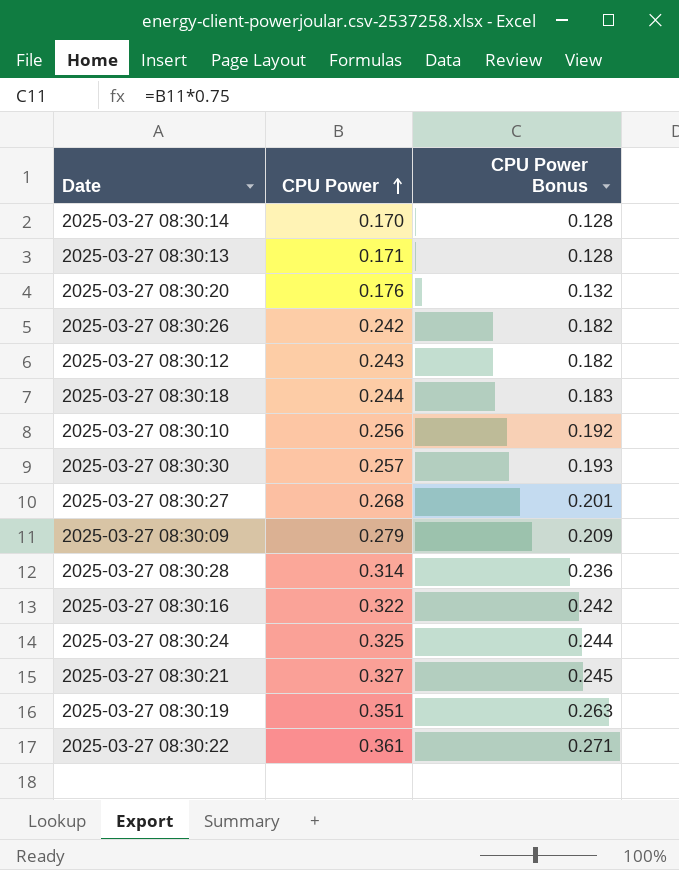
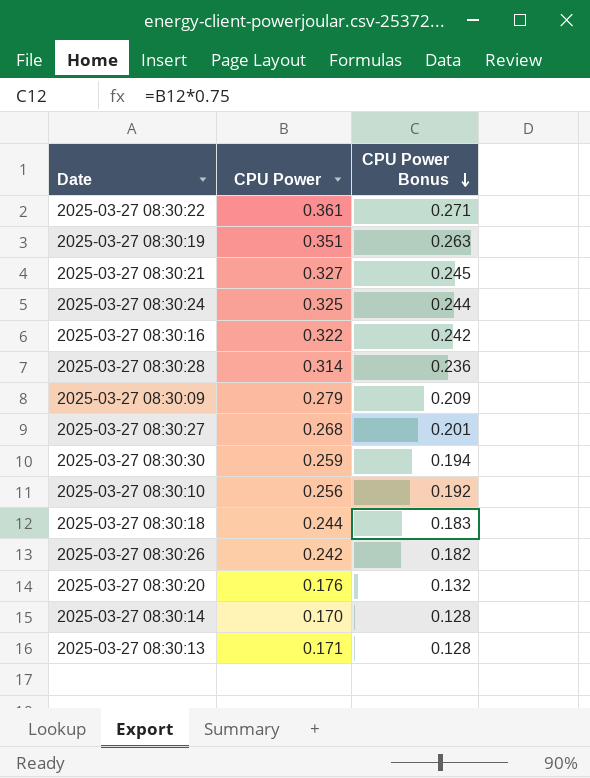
row order: CPU Power ascending -> CPU Power Bonus descending
row 2025-03-27 08:30:12: 0.243 | 0.182 -> none
2025-03-27 08:30:30 | CPU Power: 0.257 -> 0.259
2025-03-27 08:30:30 | CPU Power Bonus: 0.193 -> 0.194

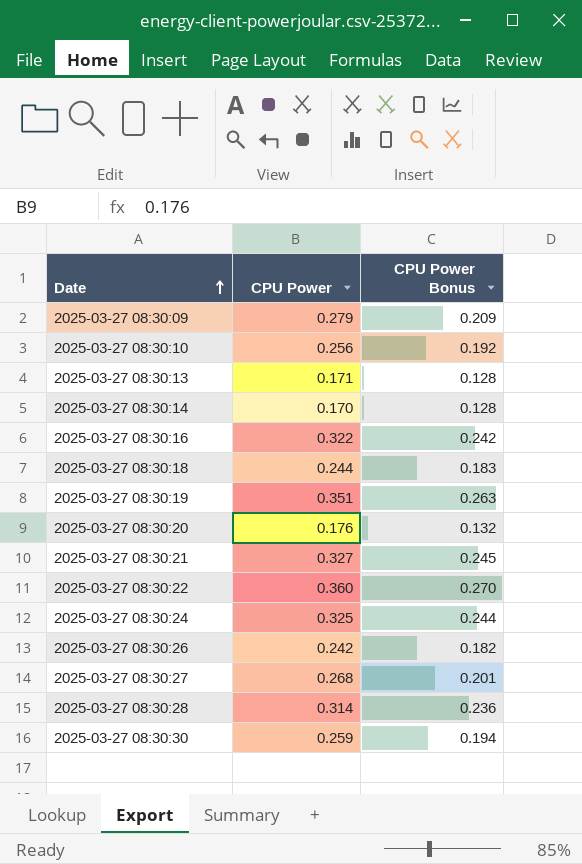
row order: CPU Power Bonus descending -> Date ascending
2025-03-27 08:30:22 | CPU Power: 0.361 -> 0.360
2025-03-27 08:30:22 | CPU Power Bonus: 0.271 -> 0.270

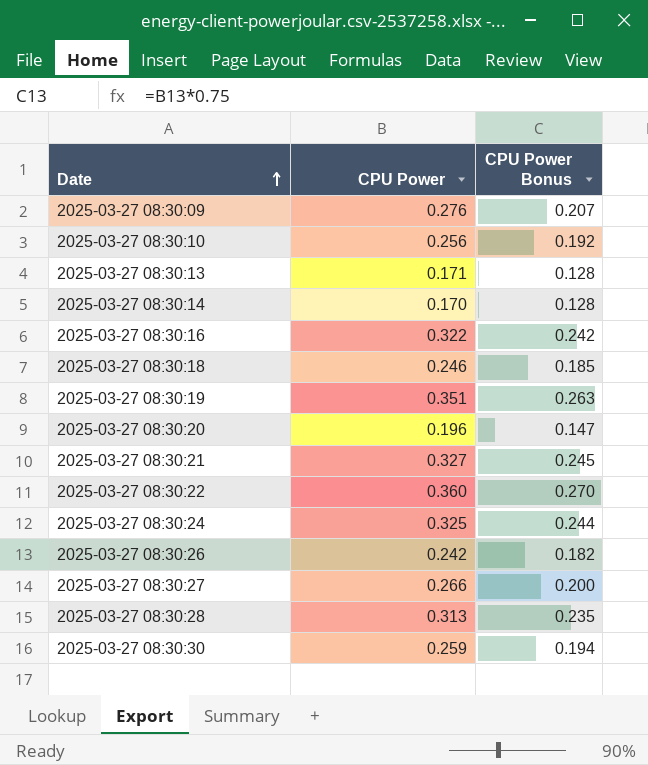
2025-03-27 08:30:09 | CPU Power: 0.279 -> 0.276
2025-03-27 08:30:09 | CPU Power Bonus: 0.209 -> 0.207
2025-03-27 08:30:18 | CPU Power: 0.244 -> 0.246
2025-03-27 08:30:18 | CPU Power Bonus: 0.183 -> 0.185
2025-03-27 08:30:20 | CPU Power: 0.176 -> 0.196
2025-03-27 08:30:20 | CPU Power Bonus: 0.132 -> 0.147
2025-03-27 08:30:27 | CPU Power: 0.268 -> 0.266
2025-03-27 08:30:27 | CPU Power Bonus: 0.201 -> 0.200
2025-03-27 08:30:28 | CPU Power: 0.314 -> 0.313
2025-03-27 08:30:28 | CPU Power Bonus: 0.236 -> 0.235

